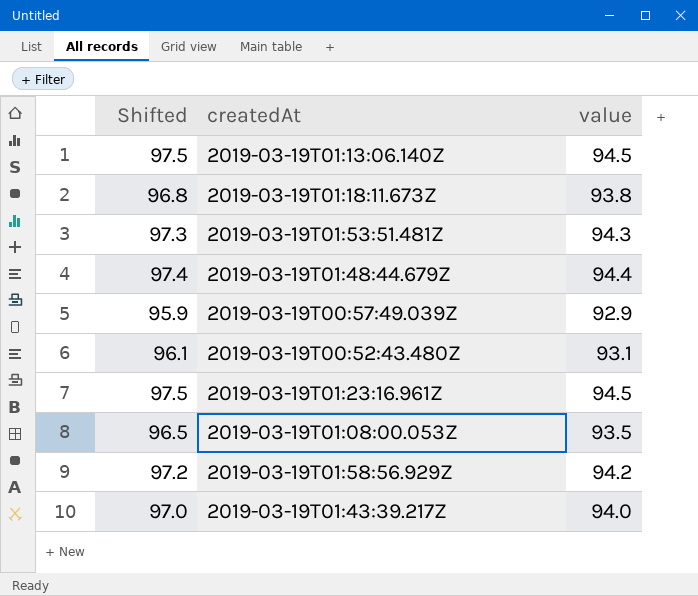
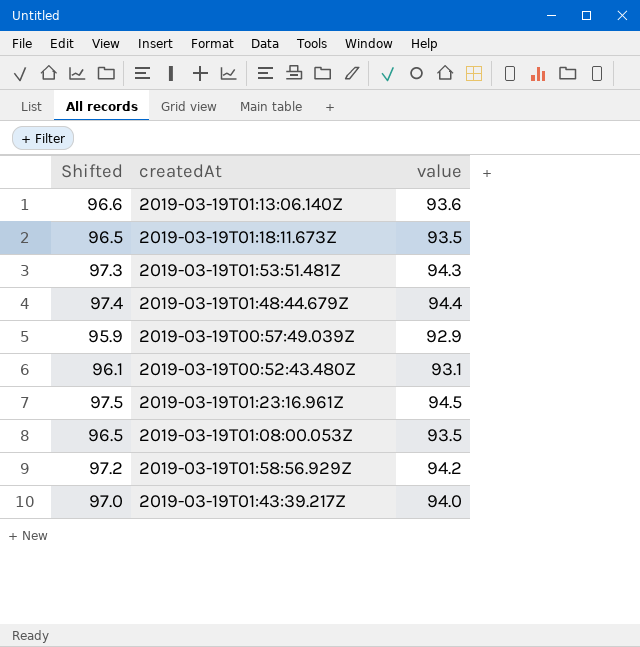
2019-03-19T01:13:06.140Z | Shifted: 97.5 -> 96.6
2019-03-19T01:13:06.140Z | value: 94.5 -> 93.6
2019-03-19T01:18:11.673Z | Shifted: 96.8 -> 96.5
2019-03-19T01:18:11.673Z | value: 93.8 -> 93.5

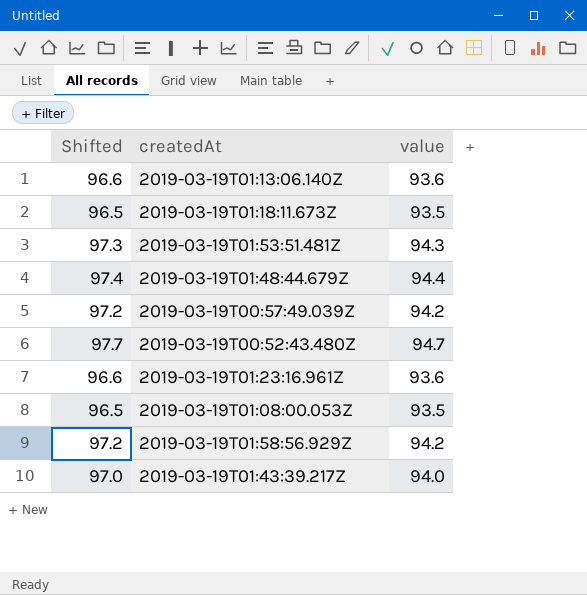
2019-03-19T00:57:49.039Z | Shifted: 95.9 -> 97.2
2019-03-19T00:57:49.039Z | value: 92.9 -> 94.2
2019-03-19T00:52:43.480Z | Shifted: 96.1 -> 97.7
2019-03-19T00:52:43.480Z | value: 93.1 -> 94.7
2019-03-19T01:23:16.961Z | Shifted: 97.5 -> 96.6
2019-03-19T01:23:16.961Z | value: 94.5 -> 93.6

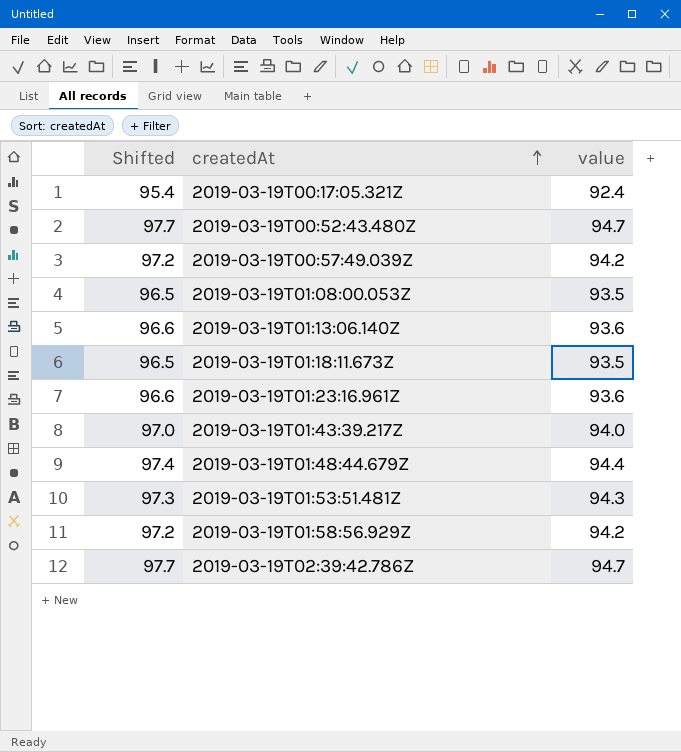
row order: none -> createdAt ascending
row 2019-03-19T00:17:05.321Z: none -> 95.4 | 92.4
row 2019-03-19T02:39:42.786Z: none -> 97.7 | 94.7

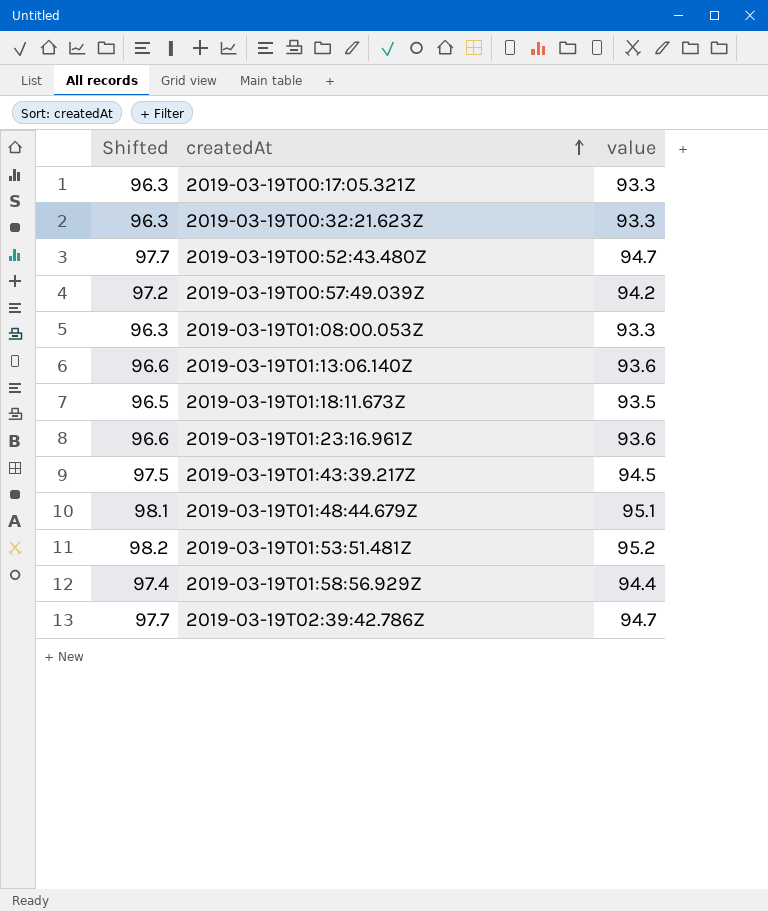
2019-03-19T00:17:05.321Z | Shifted: 95.4 -> 96.3
2019-03-19T00:17:05.321Z | value: 92.4 -> 93.3
row 2019-03-19T00:32:21.623Z: none -> 96.3 | 93.3
2019-03-19T01:08:00.053Z | Shifted: 96.5 -> 96.3
2019-03-19T01:08:00.053Z | value: 93.5 -> 93.3
2019-03-19T01:43:39.217Z | Shifted: 97.0 -> 97.5
2019-03-19T01:43:39.217Z | value: 94.0 -> 94.5
2019-03-19T01:48:44.679Z | Shifted: 97.4 -> 98.1
2019-03-19T01:48:44.679Z | value: 94.4 -> 95.1
2019-03-19T01:53:51.481Z | Shifted: 97.3 -> 98.2
2019-03-19T01:53:51.481Z | value: 94.3 -> 95.2
2019-03-19T01:58:56.929Z | Shifted: 97.2 -> 97.4
2019-03-19T01:58:56.929Z | value: 94.2 -> 94.4

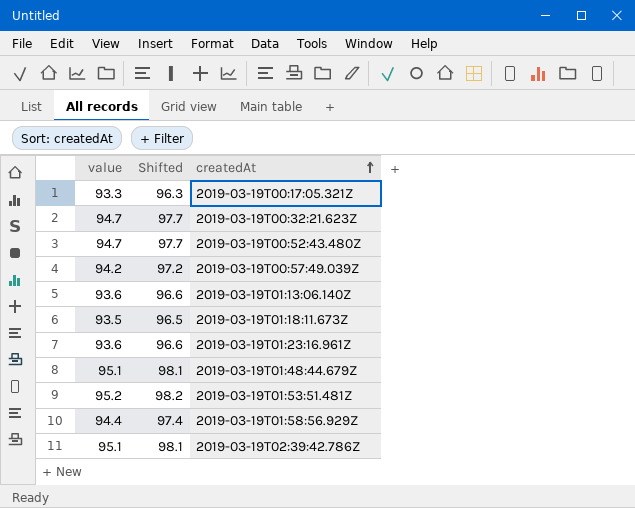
column value | position: 3 -> 1
row 2019-03-19T01:08:00.053Z: 96.3 | 93.3 -> none
row 2019-03-19T01:43:39.217Z: 97.5 | 94.5 -> none
2019-03-19T00:32:21.623Z | value: 93.3 -> 94.7
2019-03-19T00:32:21.623Z | Shifted: 96.3 -> 97.7
2019-03-19T02:39:42.786Z | value: 94.7 -> 95.1
2019-03-19T02:39:42.786Z | Shifted: 97.7 -> 98.1

